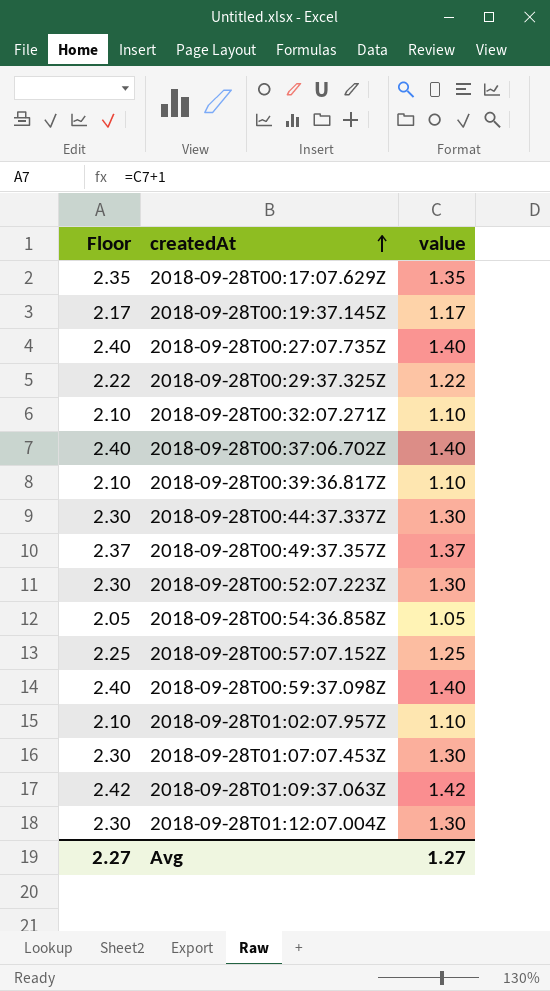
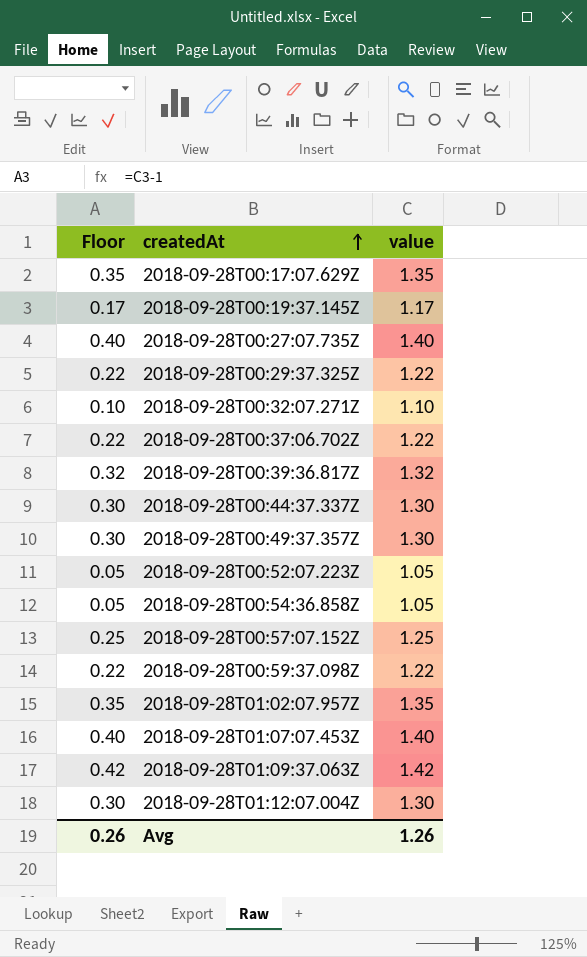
column Floor | formula: [value] + 1 -> [value] - 1
2018-09-28T00:37:06.702Z | value: 1.40 -> 1.22
2018-09-28T00:39:36.817Z | value: 1.10 -> 1.32
2018-09-28T00:49:37.357Z | value: 1.37 -> 1.30
2018-09-28T00:52:07.223Z | value: 1.30 -> 1.05
2018-09-28T00:59:37.098Z | value: 1.40 -> 1.22
2018-09-28T01:02:07.957Z | value: 1.10 -> 1.35
2018-09-28T01:07:07.453Z | value: 1.30 -> 1.40
Avg | Floor: 2.27 -> 0.26
Avg | value: 1.27 -> 1.26

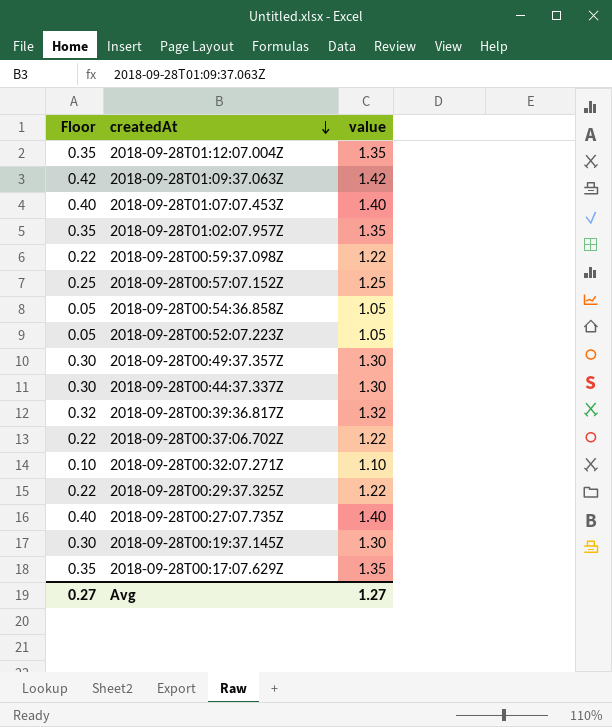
row order: createdAt ascending -> createdAt descending
2018-09-28T01:12:07.004Z | Floor: 0.30 -> 0.35
2018-09-28T01:12:07.004Z | value: 1.30 -> 1.35
2018-09-28T00:19:37.145Z | Floor: 0.17 -> 0.30
2018-09-28T00:19:37.145Z | value: 1.17 -> 1.30
Avg | Floor: 0.26 -> 0.27
Avg | value: 1.26 -> 1.27

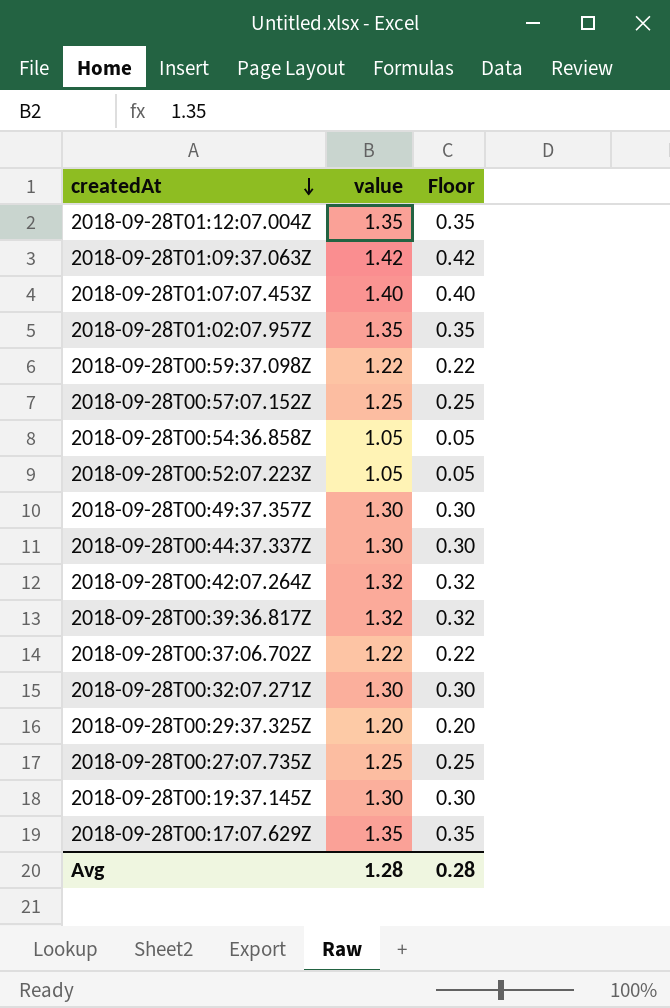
column Floor | position: 1 -> 3
row 2018-09-28T00:42:07.264Z: none -> 1.32 | 0.32
2018-09-28T00:32:07.271Z | value: 1.10 -> 1.30
2018-09-28T00:32:07.271Z | Floor: 0.10 -> 0.30
2018-09-28T00:29:37.325Z | value: 1.22 -> 1.20
2018-09-28T00:29:37.325Z | Floor: 0.22 -> 0.20
2018-09-28T00:27:07.735Z | value: 1.40 -> 1.25
2018-09-28T00:27:07.735Z | Floor: 0.40 -> 0.25
Avg | value: 1.27 -> 1.28
Avg | Floor: 0.27 -> 0.28

